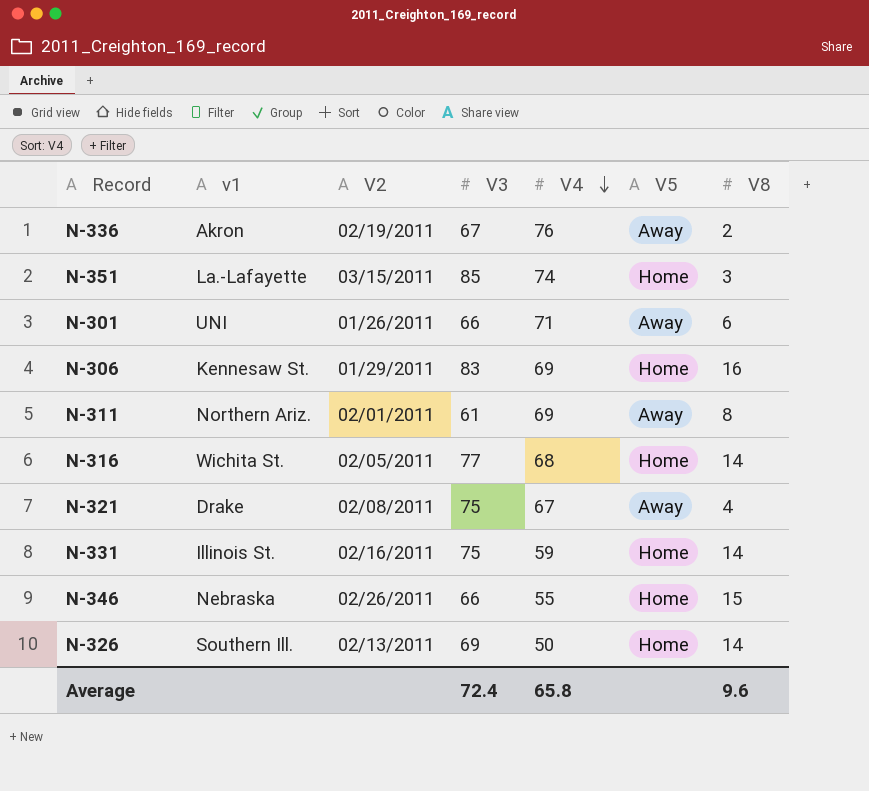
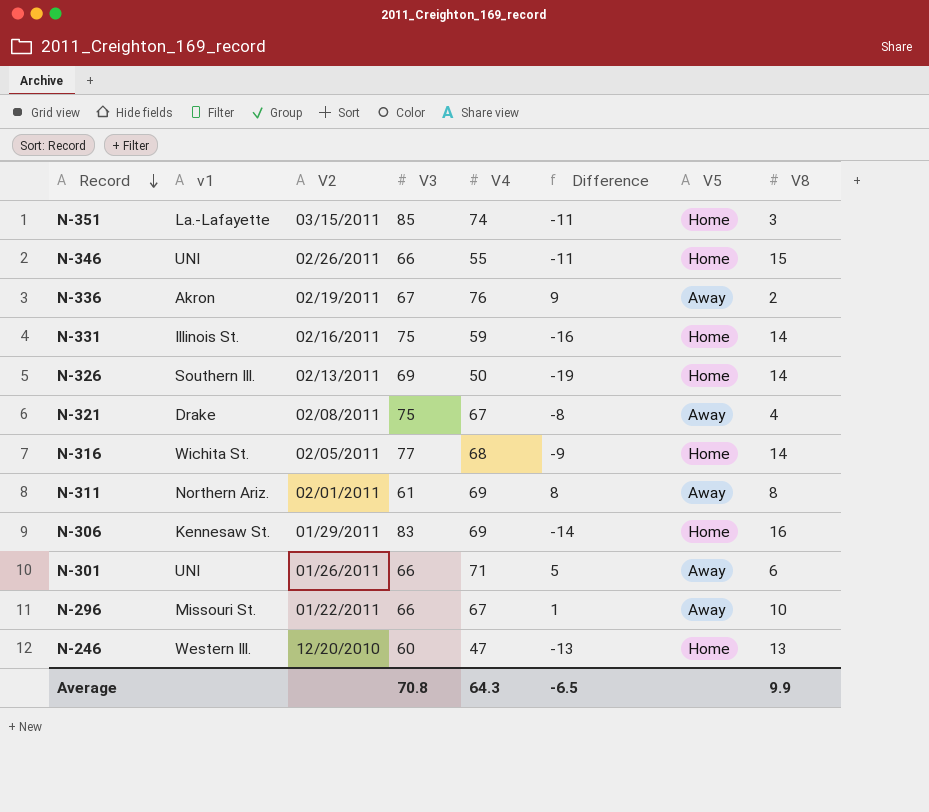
row order: V4 descending -> Record descending
column Difference | formula: none -> [V4] - [V3]
N-346 | v1: Nebraska -> UNI
row N-296: none -> Missouri St. | 01/22/2011 | 66 | 67 | 1 | Away | 10
row N-246: none -> Western Ill. | 12/20/2010 | 60 | 47 | -13 | Home | 13
Average | V3: 72.4 -> 70.8
Average | V4: 65.8 -> 64.3
Average | V8: 9.6 -> 9.9

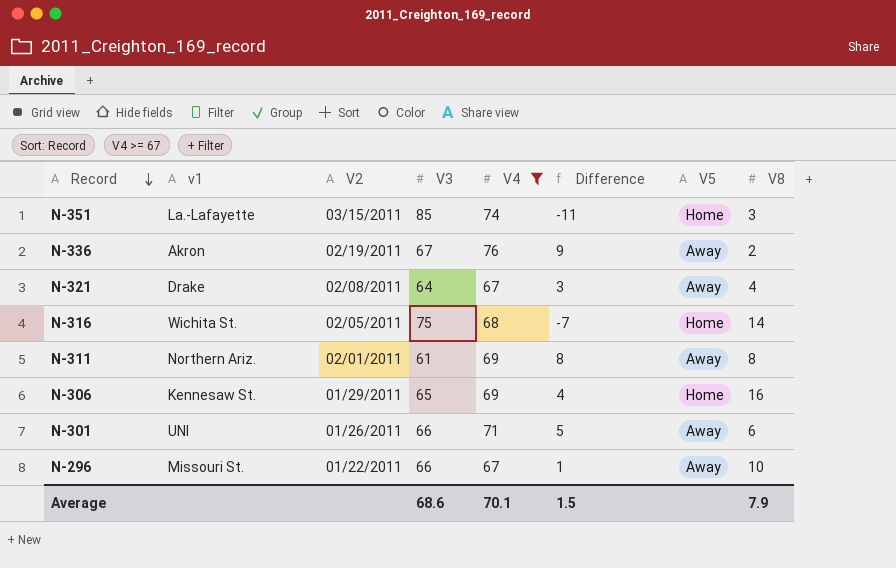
filter: none -> V4 >= 67
N-321 | V3: 75 -> 64
N-321 | Difference: -8 -> 3
N-316 | V3: 77 -> 75
N-316 | Difference: -9 -> -7
N-306 | V3: 83 -> 65
N-306 | Difference: -14 -> 4
Average | V3: 70.8 -> 68.6
Average | V4: 64.3 -> 70.1
Average | Difference: -6.5 -> 1.5
Average | V8: 9.9 -> 7.9

